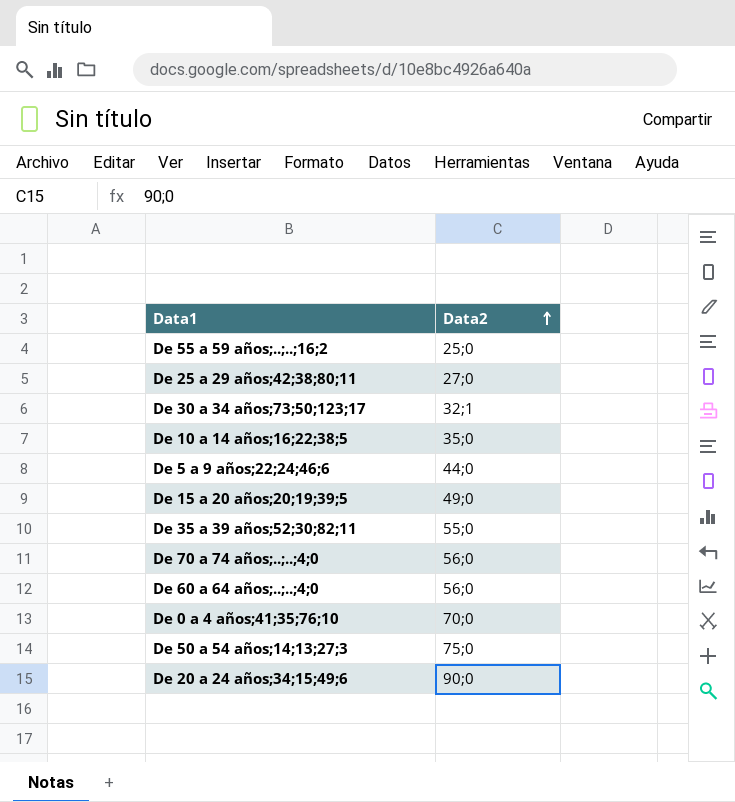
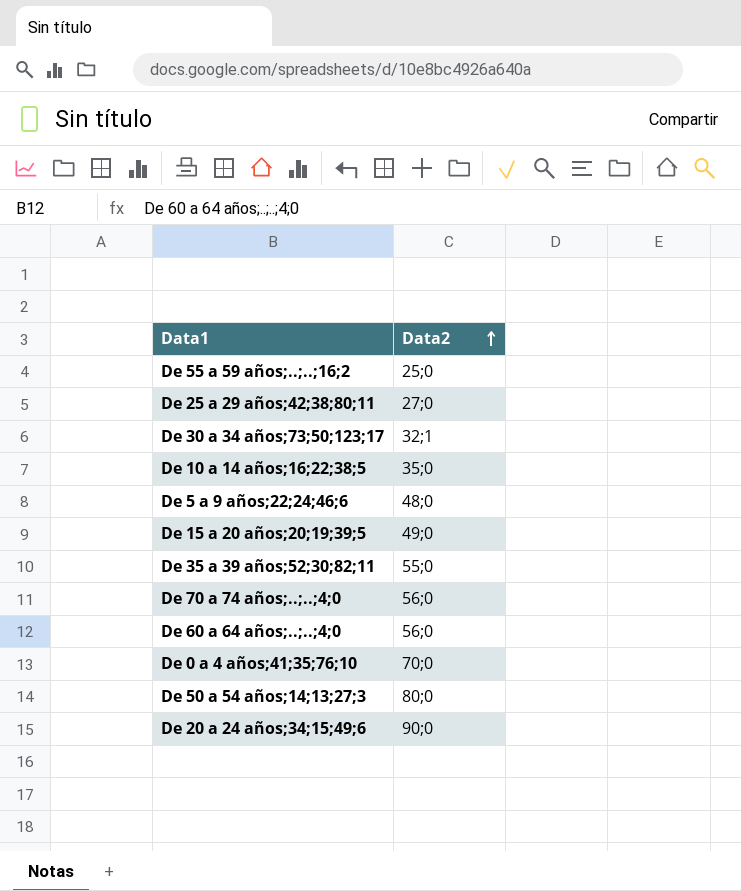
De 5 a 9 años;22;24;46;6 | Data2: 44;0 -> 48;0
De 50 a 54 años;14;13;27;3 | Data2: 75;0 -> 80;0

